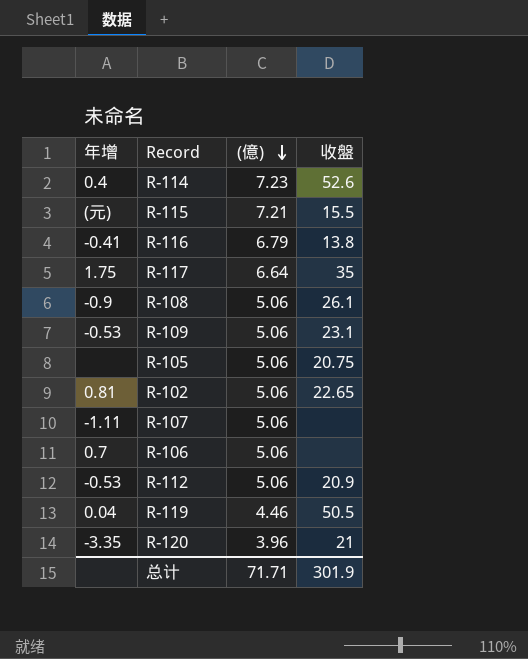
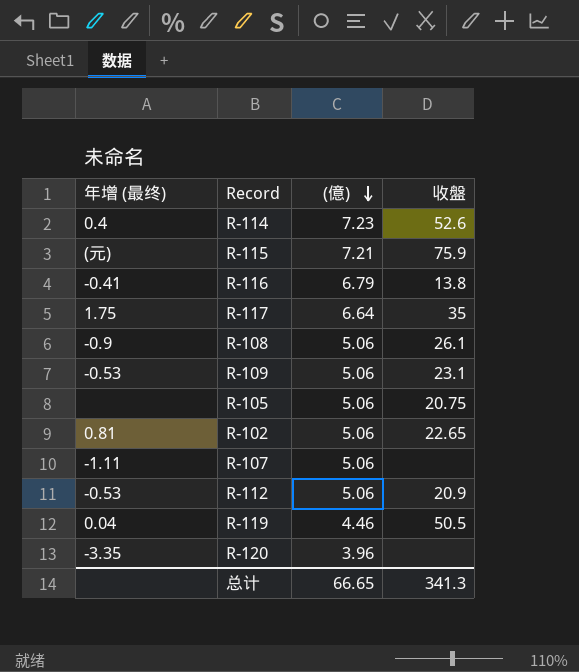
column name: 年增 -> 年增 (最终)
row R-106: 0.7 | 5.06 | none -> none
R-115 | 收盤: 15.5 -> 75.9
R-120 | 收盤: 21 -> none
总计 | (億): 71.71 -> 66.65
总计 | 收盤: 301.9 -> 341.3

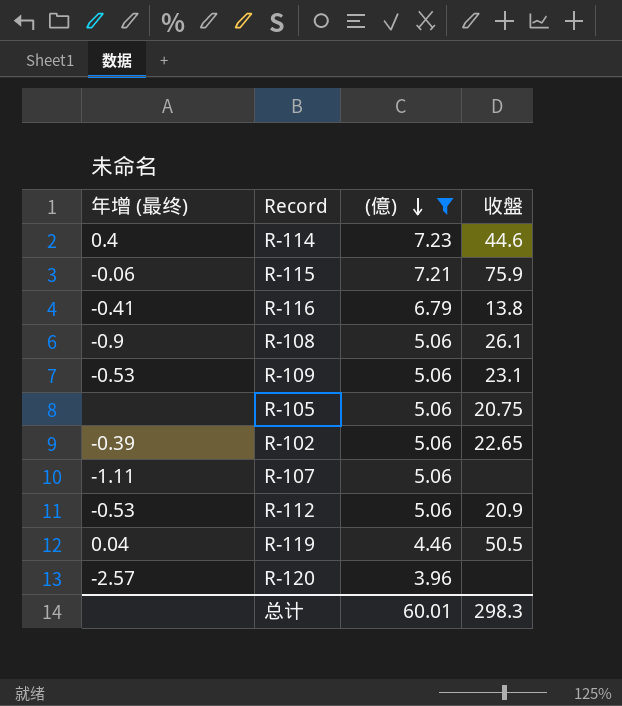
filter: none -> (億) != 6.64
R-114 | 收盤: 52.6 -> 44.6
R-115 | 年增 (最终): (元) -> -0.06
R-102 | 年增 (最终): 0.81 -> -0.39
R-120 | 年增 (最终): -3.35 -> -2.57
总计 | (億): 66.65 -> 60.01
总计 | 收盤: 341.3 -> 298.3

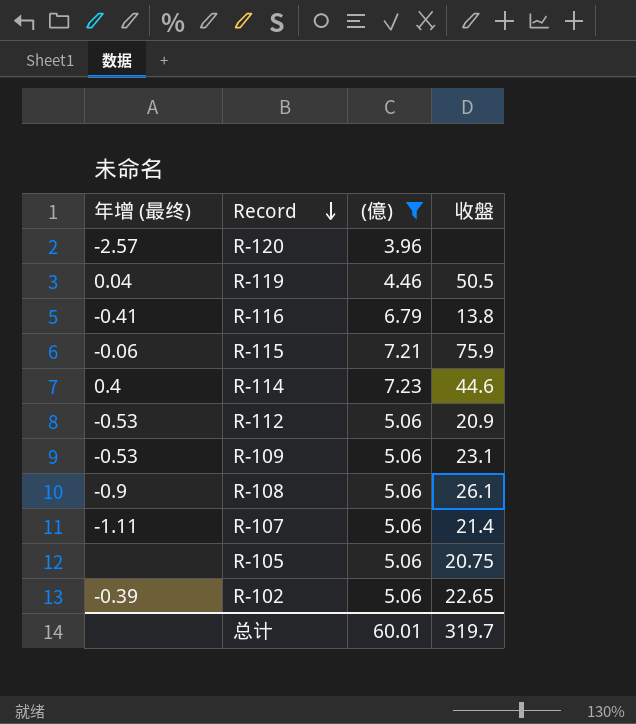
row order: (億) descending -> Record descending
R-107 | 收盤: none -> 21.4
总计 | 收盤: 298.3 -> 319.7

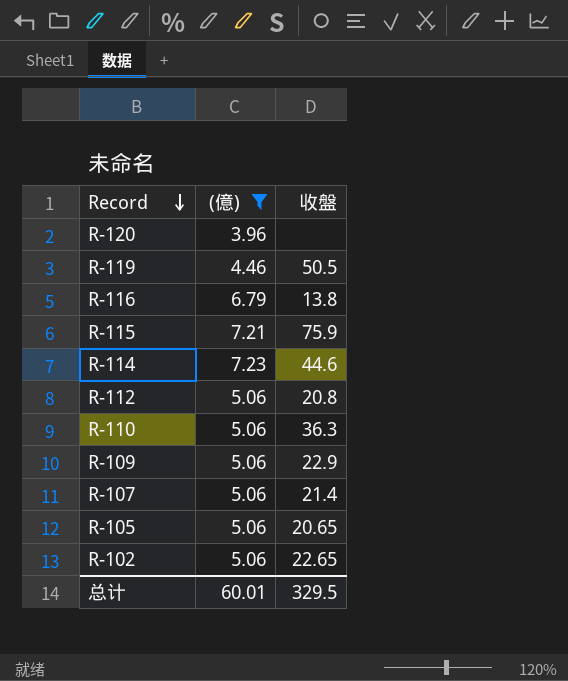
column 年增 (最终) | position: 1 -> none
row R-108: -0.9 | 5.06 | 26.1 -> none
R-112 | 收盤: 20.9 -> 20.8
row R-110: none -> 5.06 | 36.3
R-109 | 收盤: 23.1 -> 22.9
R-105 | 收盤: 20.75 -> 20.65
总计 | 收盤: 319.7 -> 329.5

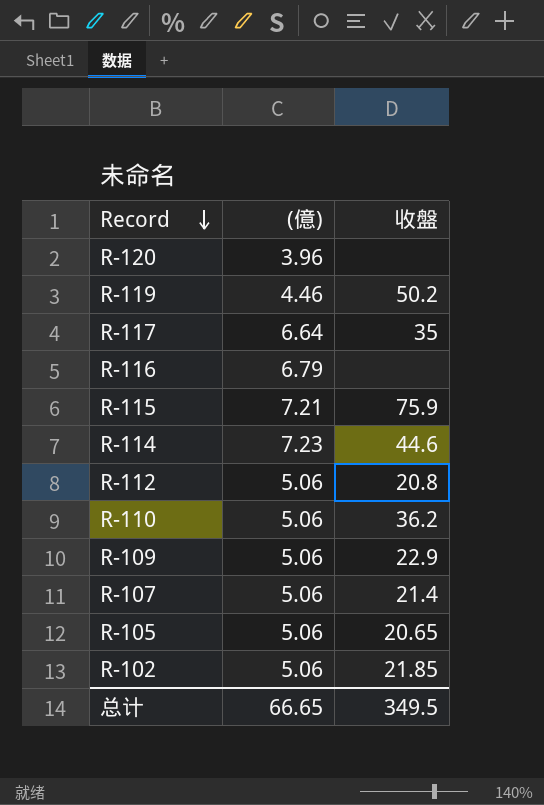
filter: (億) != 6.64 -> none
R-119 | 收盤: 50.5 -> 50.2
R-116 | 收盤: 13.8 -> none
R-110 | 收盤: 36.3 -> 36.2
R-102 | 收盤: 22.65 -> 21.85
总计 | (億): 60.01 -> 66.65
总计 | 收盤: 329.5 -> 349.5

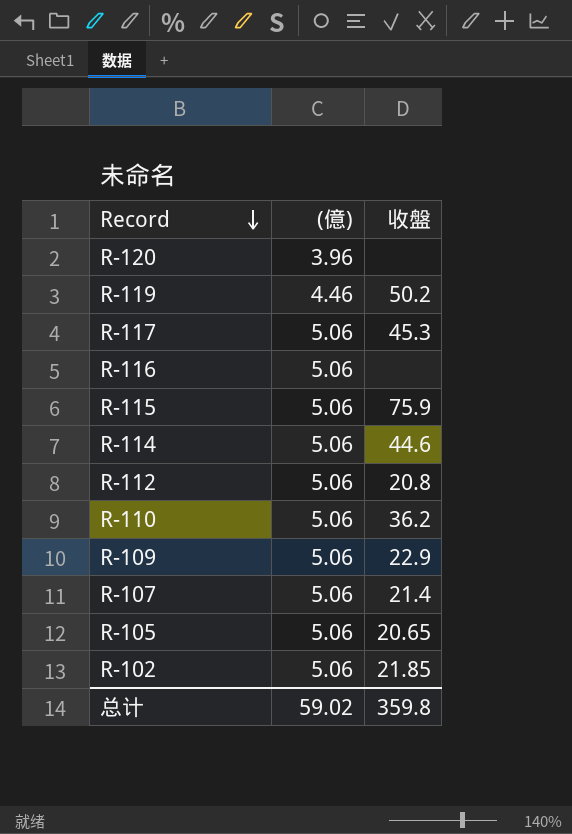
R-117 | (億): 6.64 -> 5.06
R-117 | 收盤: 35 -> 45.3
R-116 | (億): 6.79 -> 5.06
R-115 | (億): 7.21 -> 5.06
R-114 | (億): 7.23 -> 5.06
总计 | (億): 66.65 -> 59.02
总计 | 收盤: 349.5 -> 359.8

